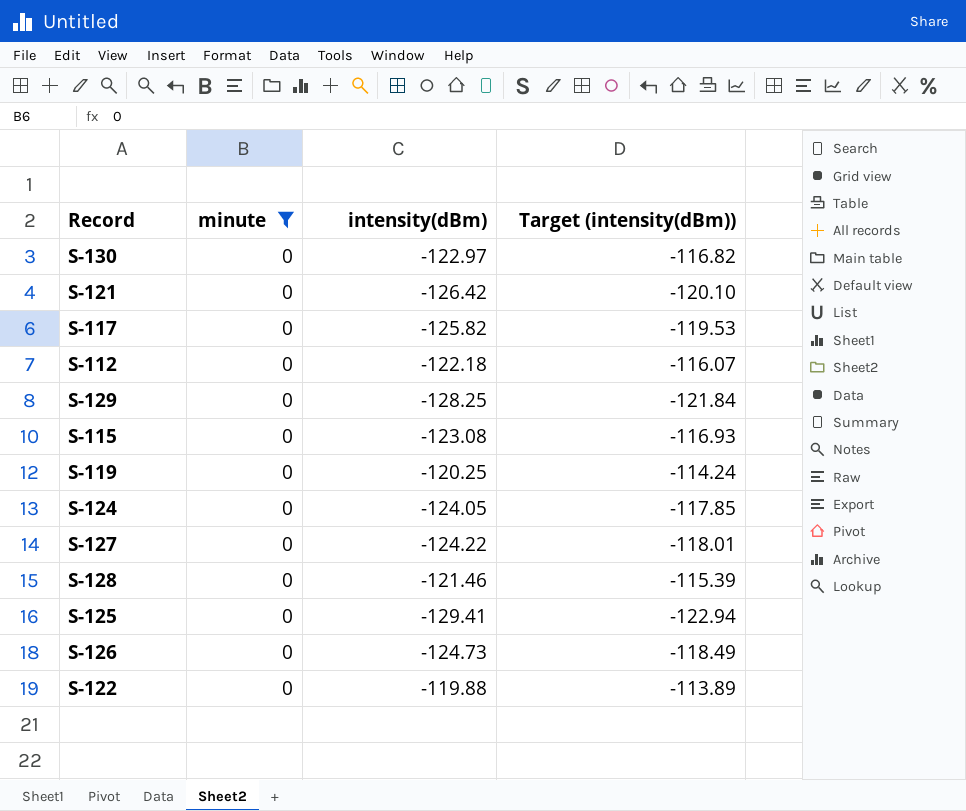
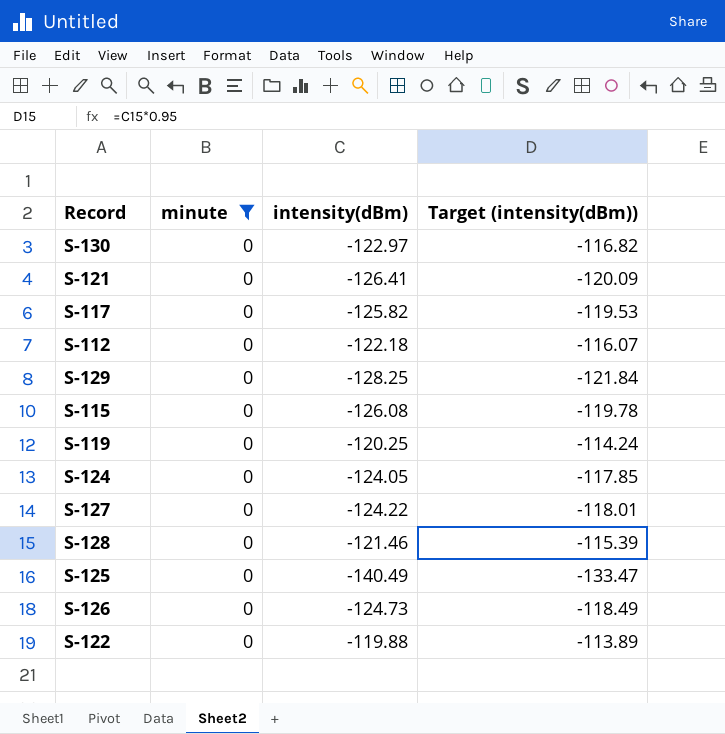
S-121 | intensity(dBm): -126.42 -> -126.41
S-121 | Target (intensity(dBm)): -120.10 -> -120.09
S-115 | intensity(dBm): -123.08 -> -126.08
S-115 | Target (intensity(dBm)): -116.93 -> -119.78
S-125 | intensity(dBm): -129.41 -> -140.49
S-125 | Target (intensity(dBm)): -122.94 -> -133.47

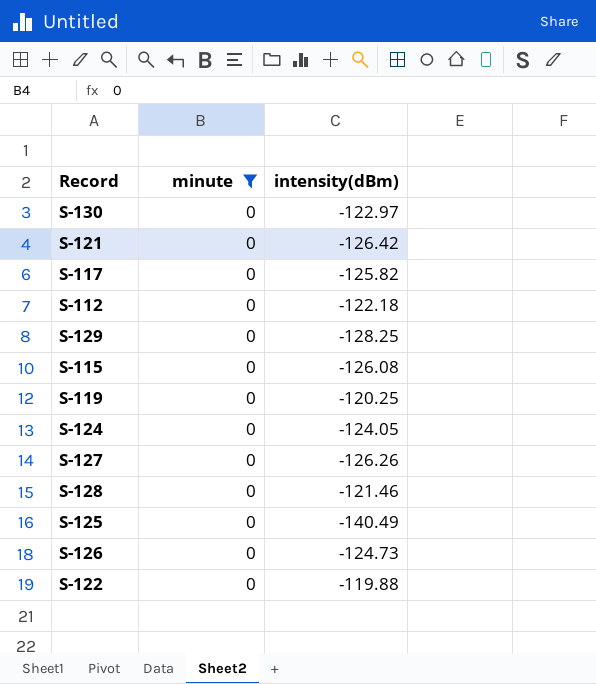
column Target (intensity(dBm)) | formula: [intensity(dBm)] * 0.95 -> none
S-121 | intensity(dBm): -126.41 -> -126.42
S-127 | intensity(dBm): -124.22 -> -126.26

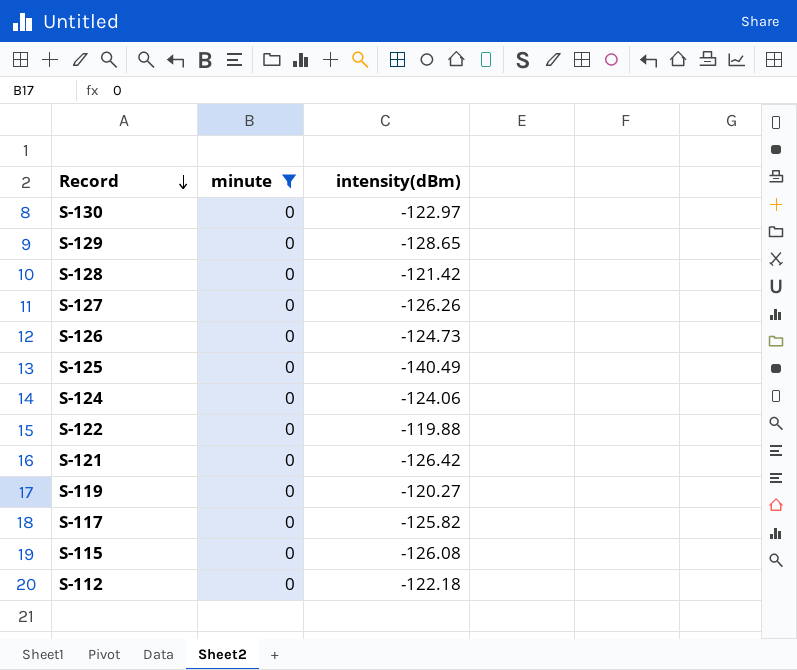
row order: none -> Record descending
S-129 | intensity(dBm): -128.25 -> -128.65
S-128 | intensity(dBm): -121.46 -> -121.42
S-124 | intensity(dBm): -124.05 -> -124.06
S-119 | intensity(dBm): -120.25 -> -120.27

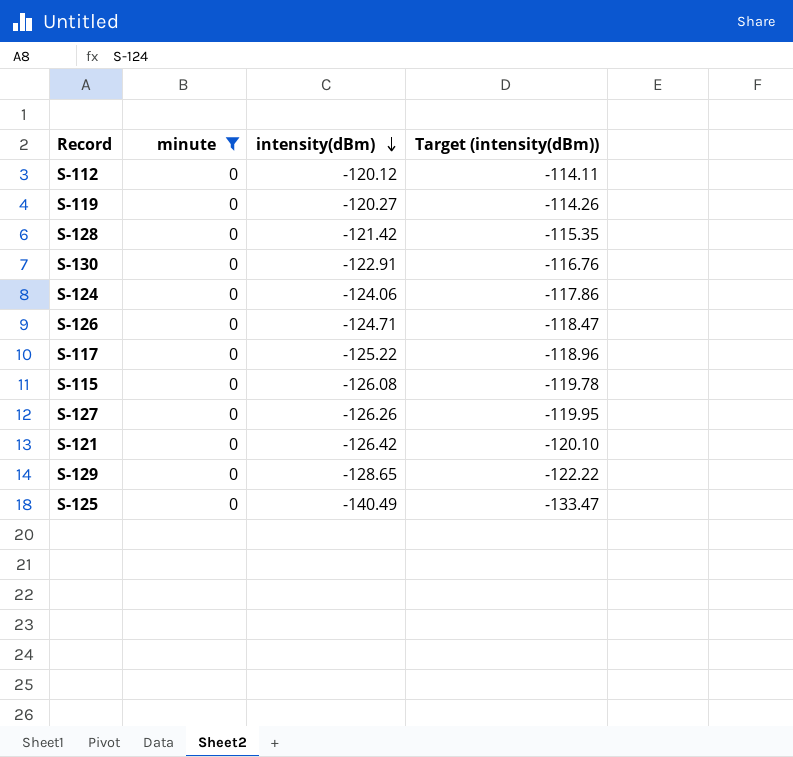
row order: Record descending -> intensity(dBm) descending
column Target (intensity(dBm)) | formula: none -> [intensity(dBm)] * 0.95
row S-122: 0 | -119.88 -> none
S-112 | intensity(dBm): -122.18 -> -120.12
S-130 | intensity(dBm): -122.97 -> -122.91
S-126 | intensity(dBm): -124.73 -> -124.71
S-117 | intensity(dBm): -125.82 -> -125.22

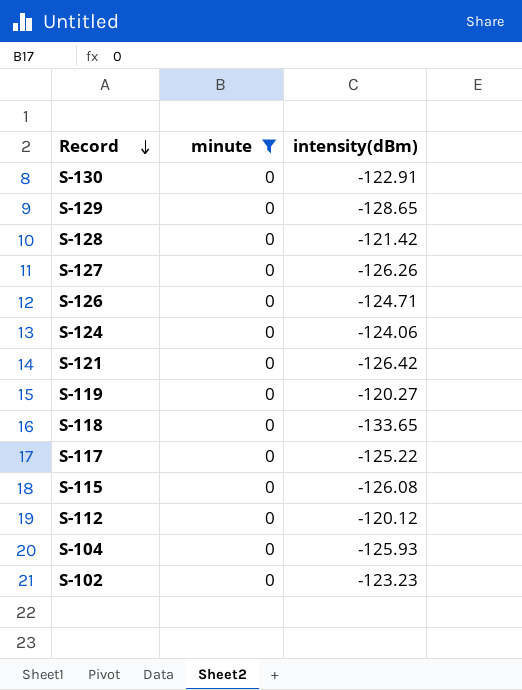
row order: intensity(dBm) descending -> Record descending
column Target (intensity(dBm)) | formula: [intensity(dBm)] * 0.95 -> none
row S-125: 0 | -140.49 | -133.47 -> none
row S-118: none -> 0 | -133.65
row S-104: none -> 0 | -125.93
row S-102: none -> 0 | -123.23

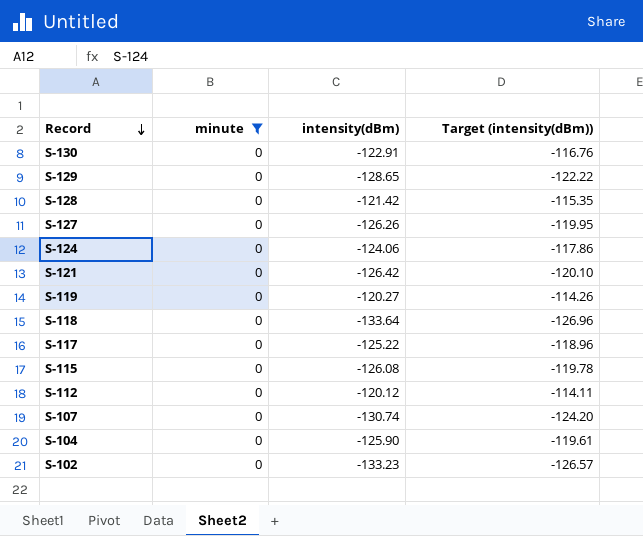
column Target (intensity(dBm)) | formula: none -> [intensity(dBm)] * 0.95
row S-126: 0 | -124.71 -> none
S-118 | intensity(dBm): -133.65 -> -133.64
row S-107: none -> 0 | -130.74 | -124.20
S-104 | intensity(dBm): -125.93 -> -125.90
S-102 | intensity(dBm): -123.23 -> -133.23

